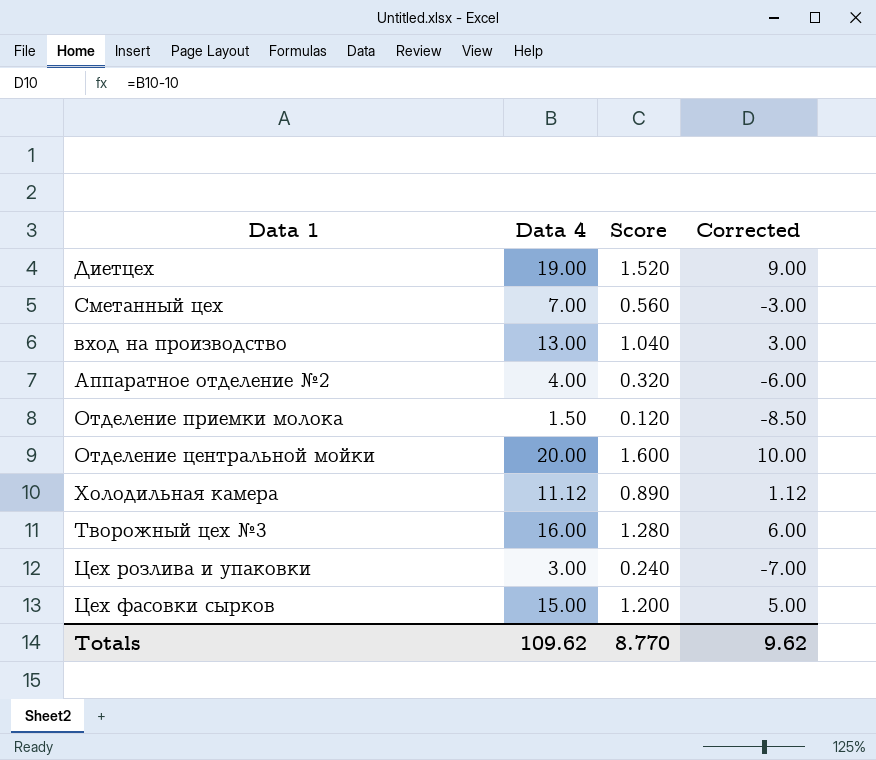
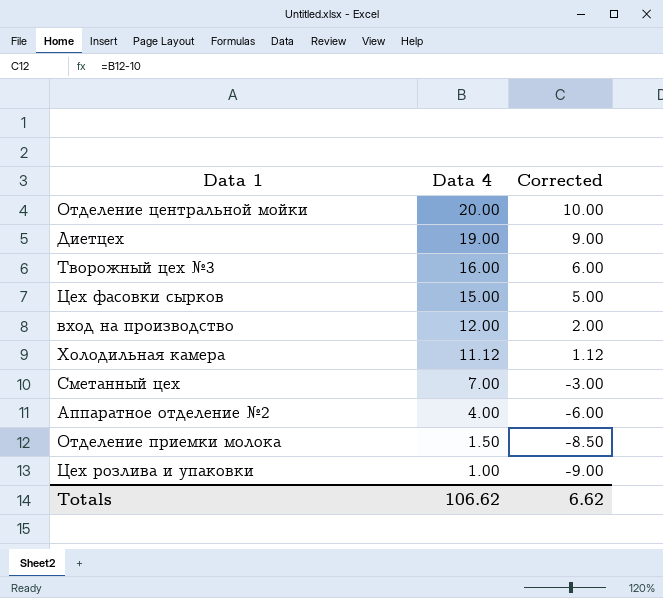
row order: none -> Data 4 descending
column Score | formula: [Data 4] * 0.08 -> none
вход на производство | Data 4: 13.00 -> 12.00
вход на производство | Corrected: 3.00 -> 2.00
Цех розлива и упаковки | Data 4: 3.00 -> 1.00
Цех розлива и упаковки | Corrected: -7.00 -> -9.00
Totals | Data 4: 109.62 -> 106.62
Totals | Corrected: 9.62 -> 6.62

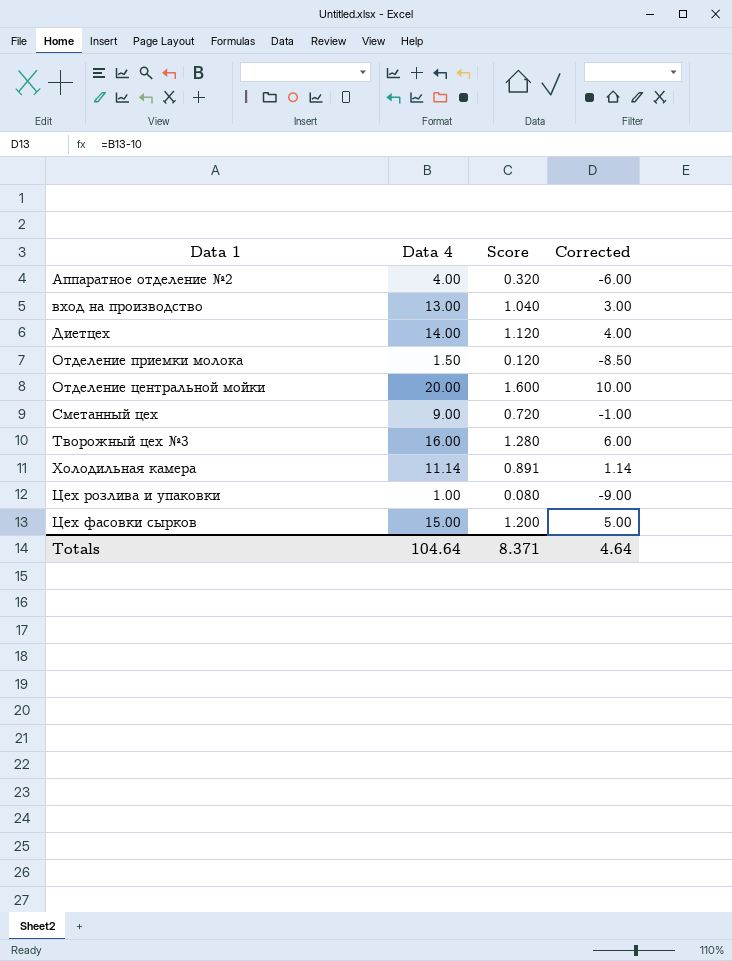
row order: Data 4 descending -> Data 1 ascending
column Score | formula: none -> [Data 4] * 0.08
вход на производство | Data 4: 12.00 -> 13.00
вход на производство | Corrected: 2.00 -> 3.00
Диетцех | Data 4: 19.00 -> 14.00
Диетцех | Corrected: 9.00 -> 4.00
Сметанный цех | Data 4: 7.00 -> 9.00
Сметанный цех | Corrected: -3.00 -> -1.00
Холодильная камера | Data 4: 11.12 -> 11.14
Холодильная камера | Corrected: 1.12 -> 1.14
Totals | Data 4: 106.62 -> 104.64
Totals | Corrected: 6.62 -> 4.64

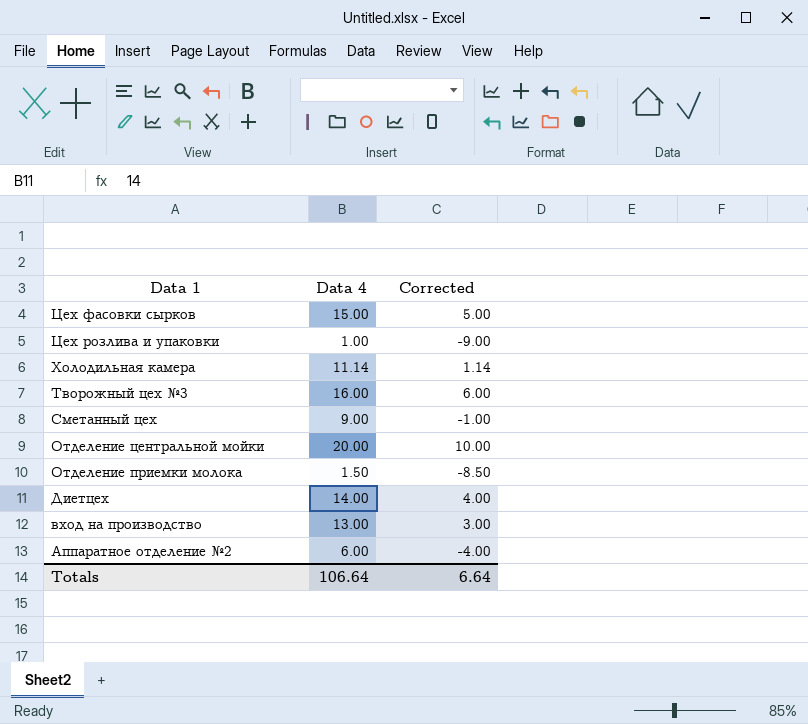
row order: Data 1 ascending -> Data 1 descending
column Score | formula: [Data 4] * 0.08 -> none
Аппаратное отделение №2 | Data 4: 4.00 -> 6.00
Аппаратное отделение №2 | Corrected: -6.00 -> -4.00
Totals | Data 4: 104.64 -> 106.64
Totals | Corrected: 4.64 -> 6.64

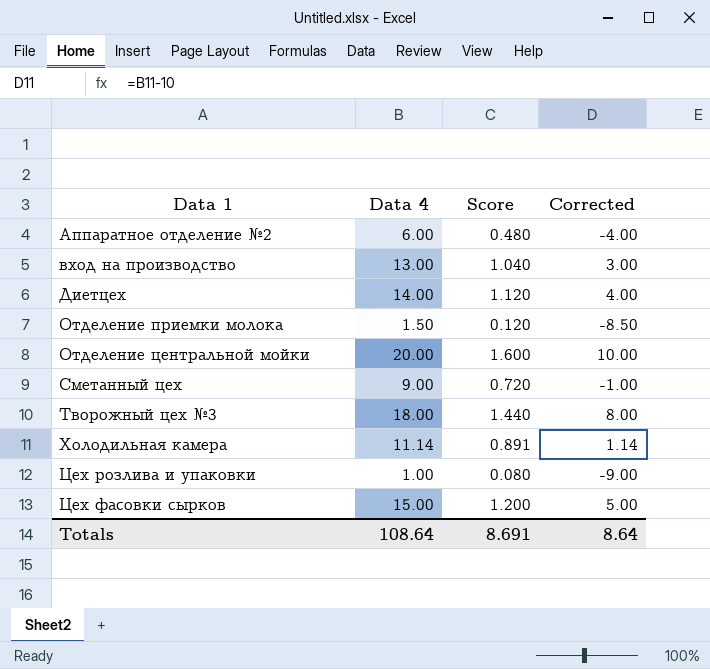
row order: Data 1 descending -> Data 1 ascending
column Score | formula: none -> [Data 4] * 0.08
Творожный цех №3 | Data 4: 16.00 -> 18.00
Творожный цех №3 | Corrected: 6.00 -> 8.00
Totals | Data 4: 106.64 -> 108.64
Totals | Corrected: 6.64 -> 8.64

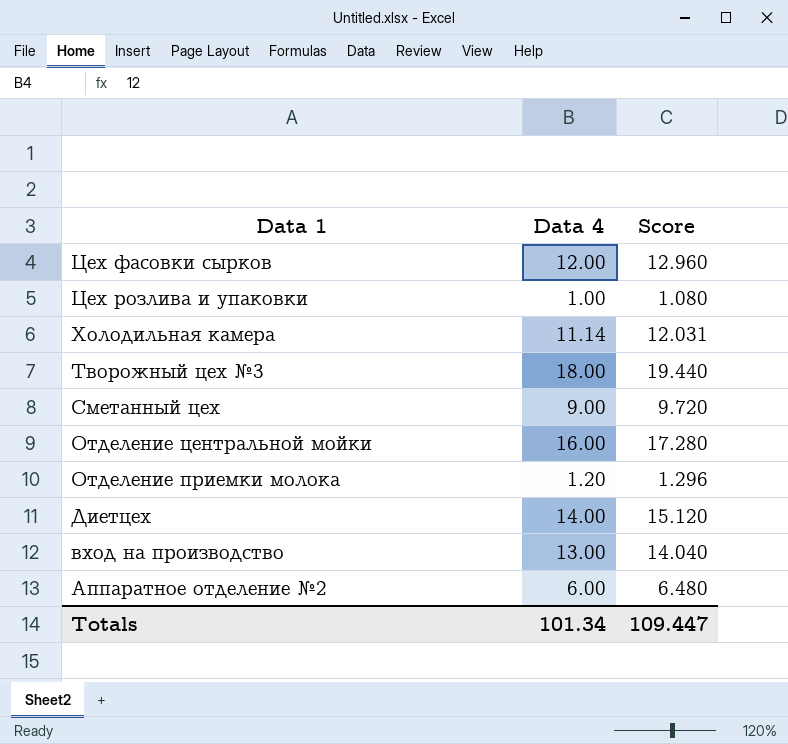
row order: Data 1 ascending -> Data 1 descending
column Corrected | formula: [Data 4] - 10 -> none
column Score | formula: [Data 4] * 0.08 -> [Data 4] * 1.08
Цех фасовки сырков | Data 4: 15.00 -> 12.00
Отделение центральной мойки | Data 4: 20.00 -> 16.00
Отделение приемки молока | Data 4: 1.50 -> 1.20
Totals | Data 4: 108.64 -> 101.34
Totals | Score: 8.691 -> 109.447

